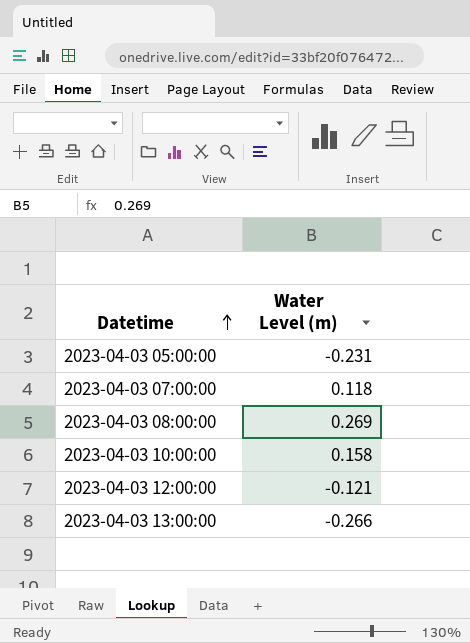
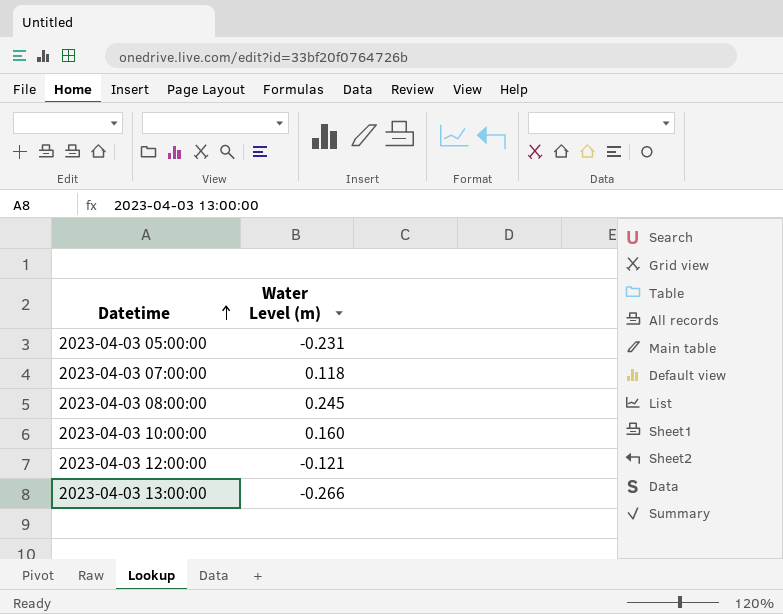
2023-04-03 08:00:00 | Water Level (m): 0.269 -> 0.245
2023-04-03 10:00:00 | Water Level (m): 0.158 -> 0.160

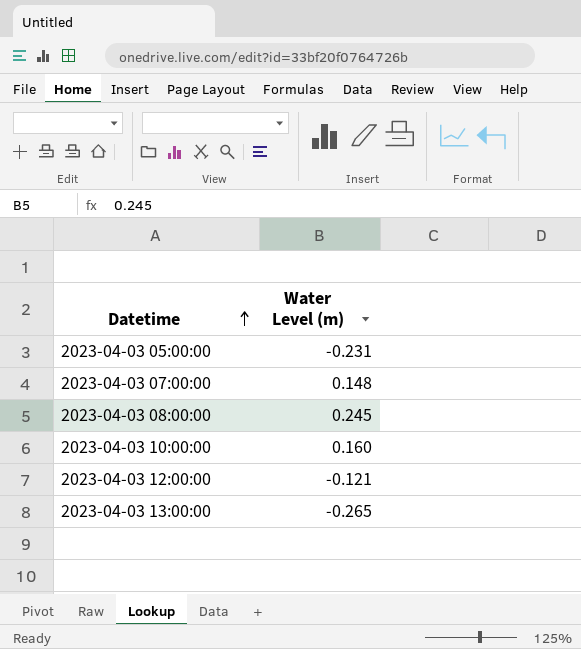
2023-04-03 07:00:00 | Water Level (m): 0.118 -> 0.148
2023-04-03 13:00:00 | Water Level (m): -0.266 -> -0.265

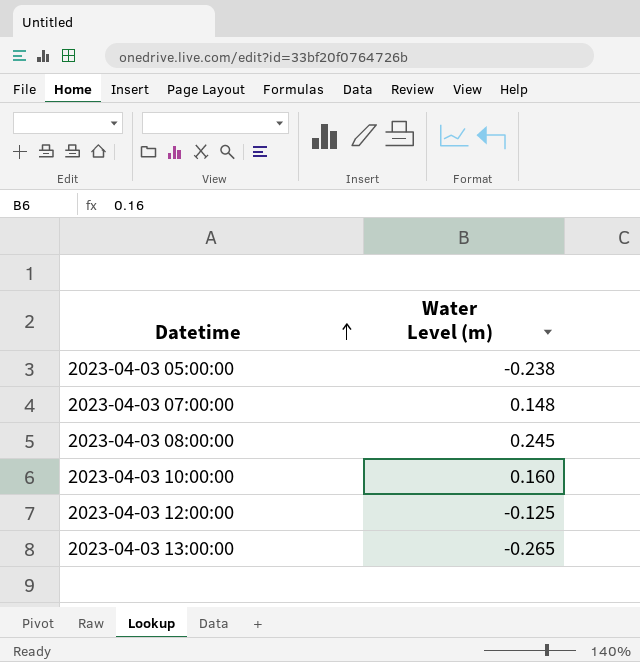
2023-04-03 05:00:00 | Water Level (m): -0.231 -> -0.238
2023-04-03 12:00:00 | Water Level (m): -0.121 -> -0.125

